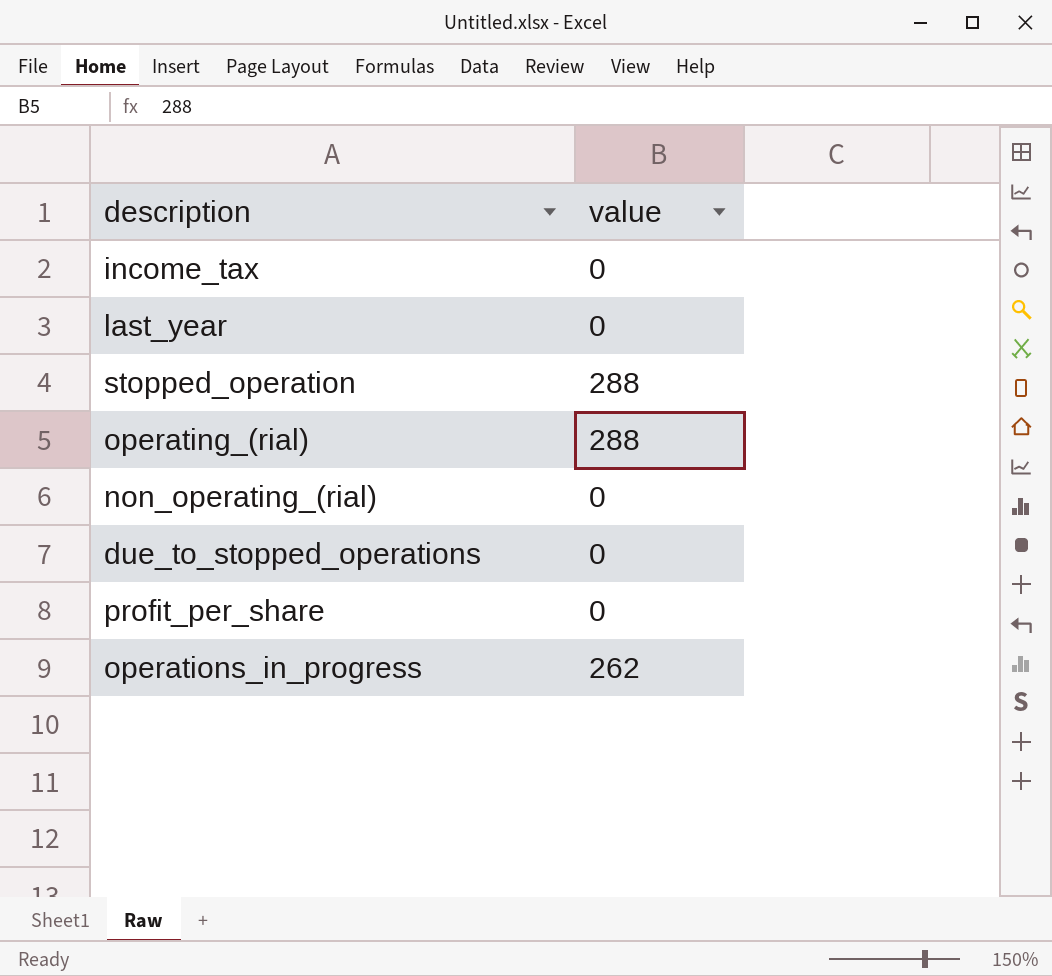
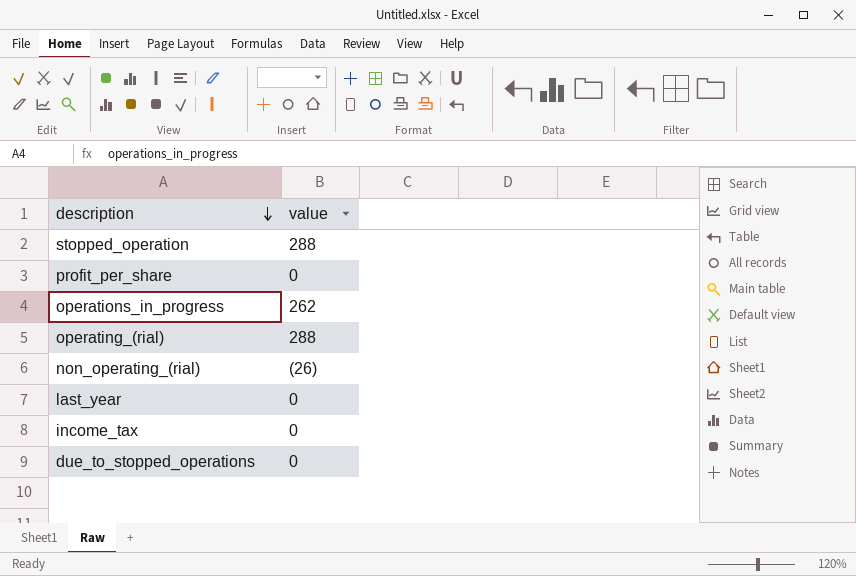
row order: none -> description descending
non_operating_(rial) | value: 0 -> (26)

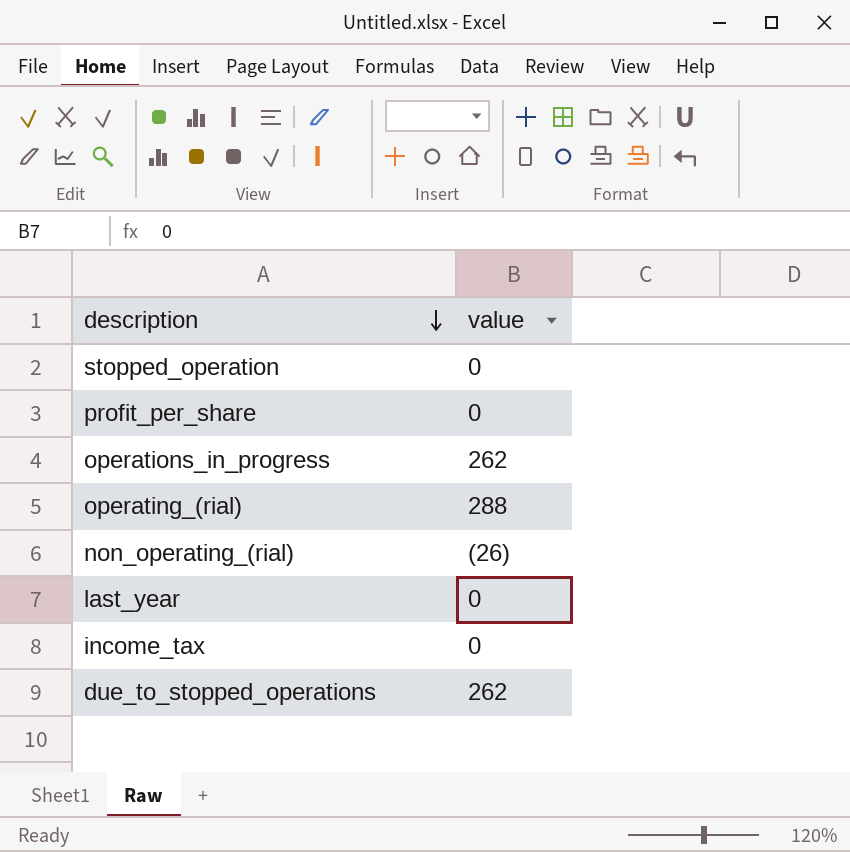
stopped_operation | value: 288 -> 0
due_to_stopped_operations | value: 0 -> 262

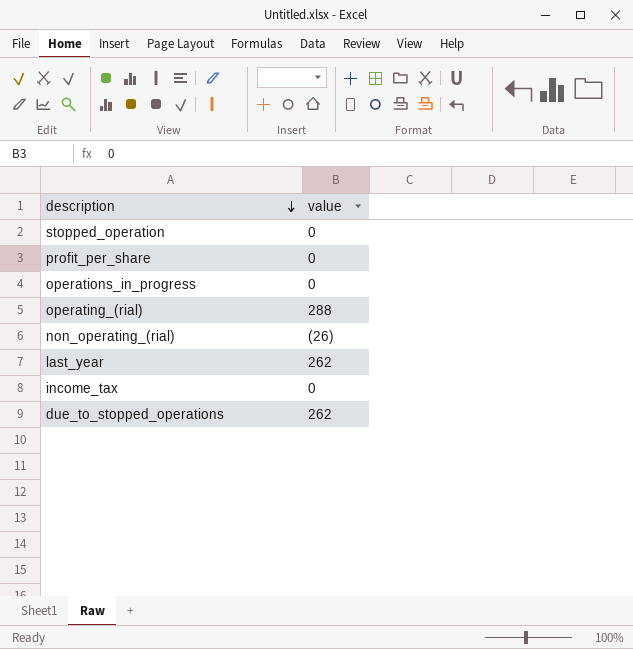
operations_in_progress | value: 262 -> 0
last_year | value: 0 -> 262

